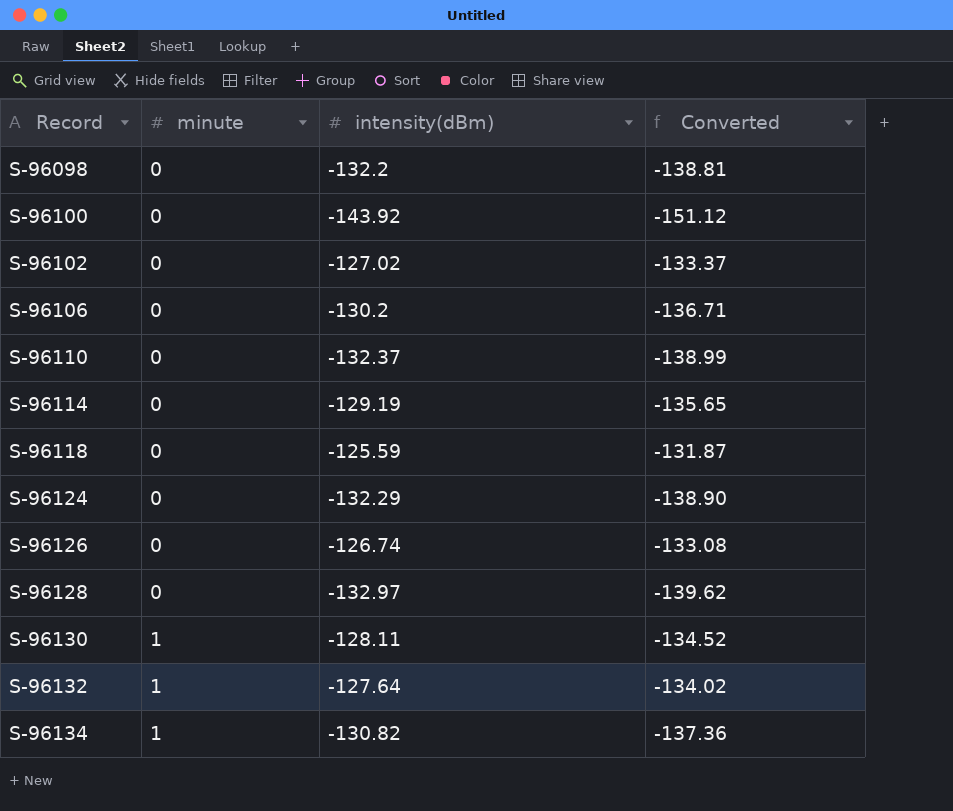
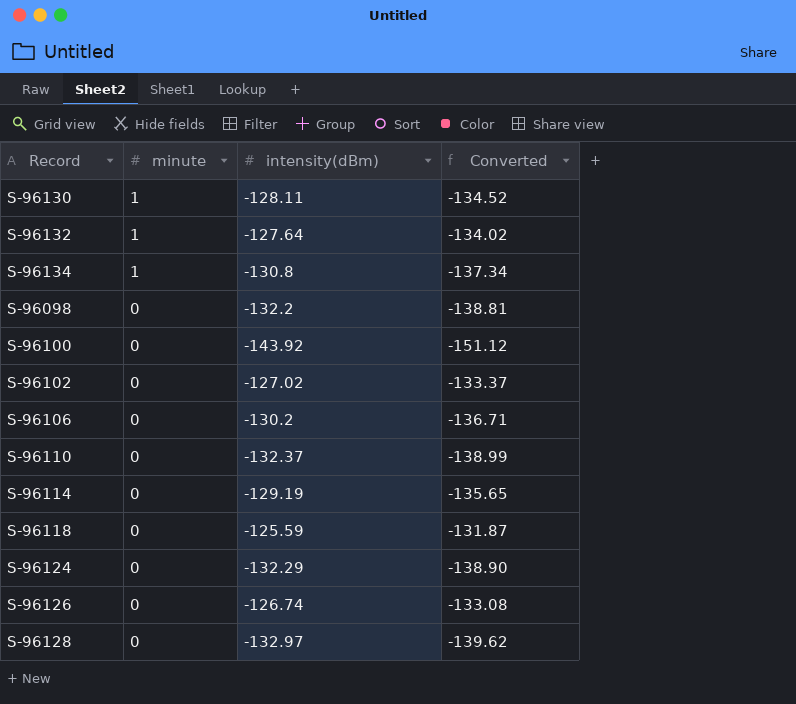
row order: Record ascending -> minute descending
S-96134 | intensity(dBm): -130.82 -> -130.8
S-96134 | Converted: -137.36 -> -137.34

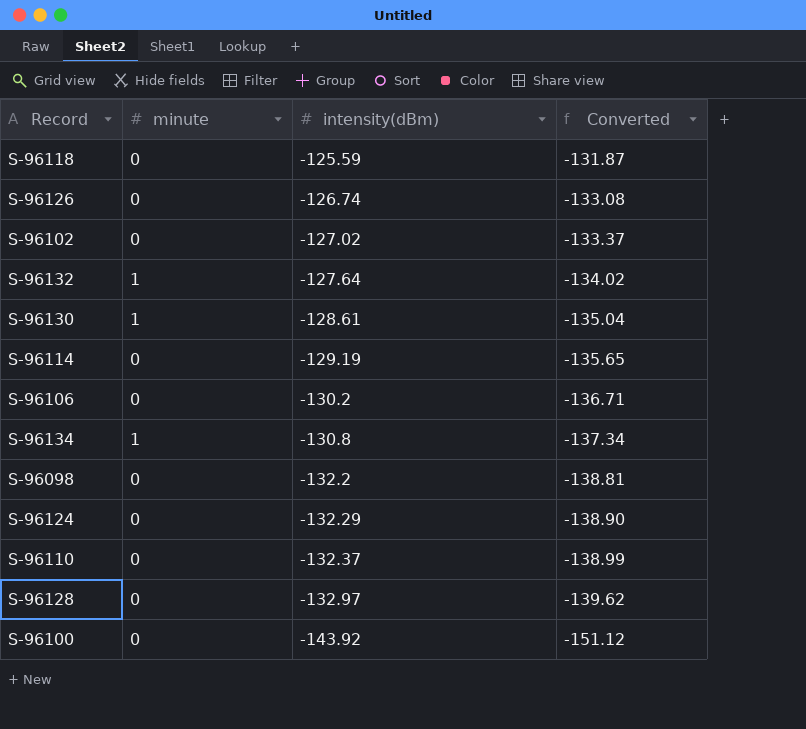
row order: minute descending -> intensity(dBm) descending
S-96130 | intensity(dBm): -128.11 -> -128.61
S-96130 | Converted: -134.52 -> -135.04

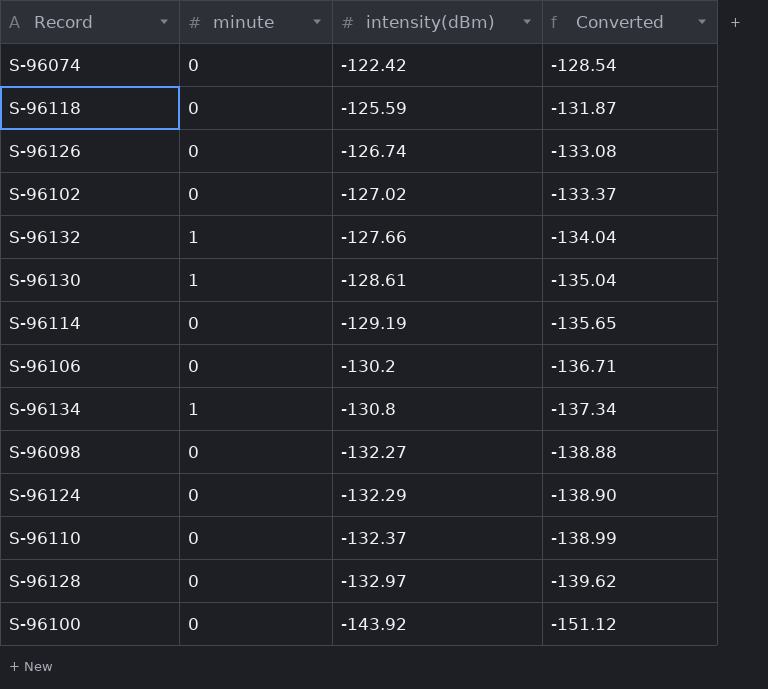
row S-96074: none -> 0 | -122.42 | -128.54
S-96132 | intensity(dBm): -127.64 -> -127.66
S-96132 | Converted: -134.02 -> -134.04
S-96098 | intensity(dBm): -132.2 -> -132.27
S-96098 | Converted: -138.81 -> -138.88

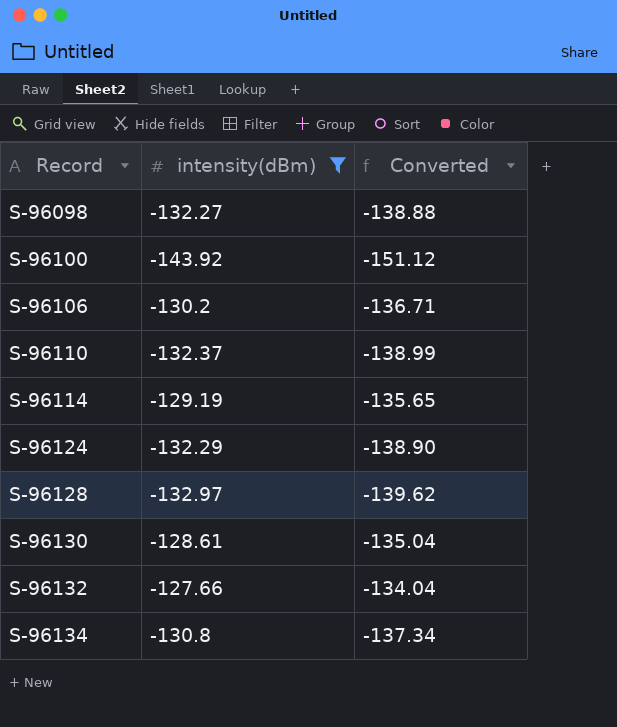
filter: none -> intensity(dBm) <= -127.66
row order: intensity(dBm) descending -> Record ascending
column minute | position: 2 -> none

